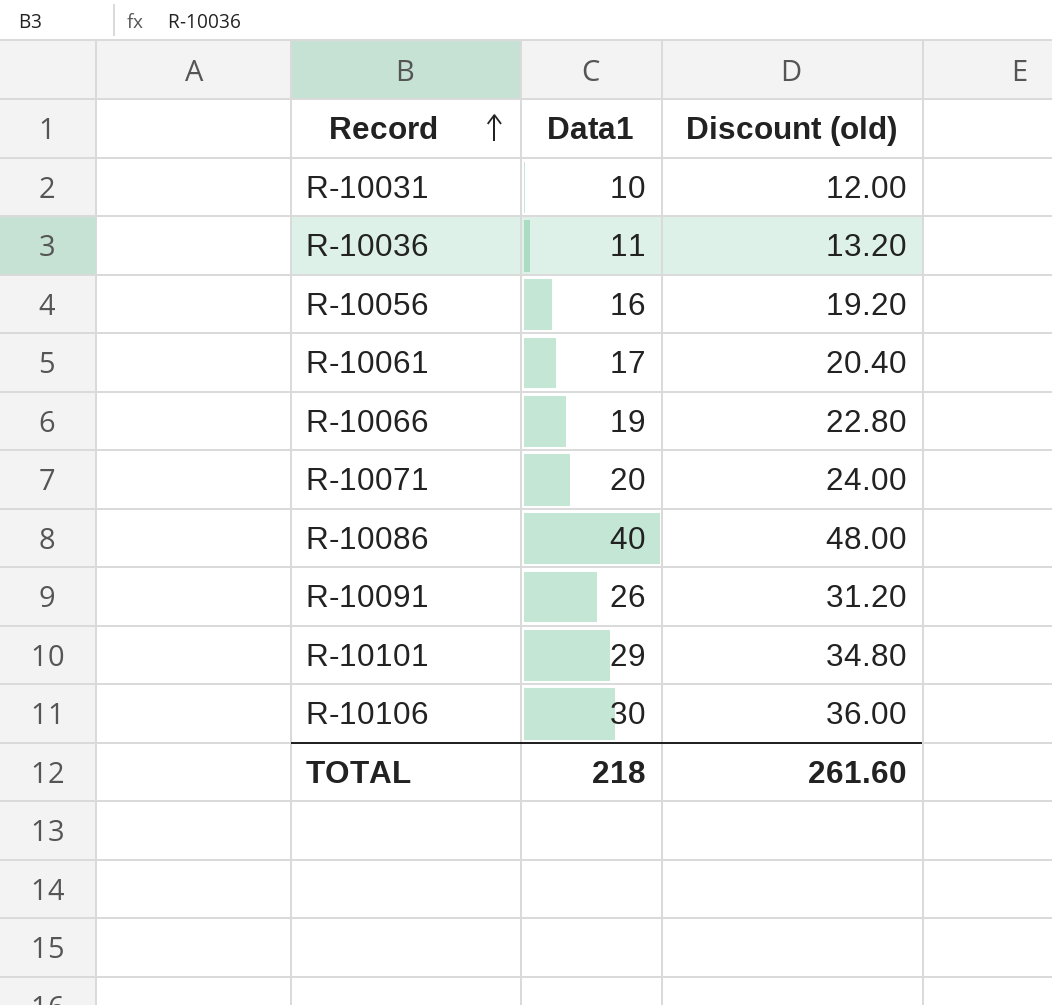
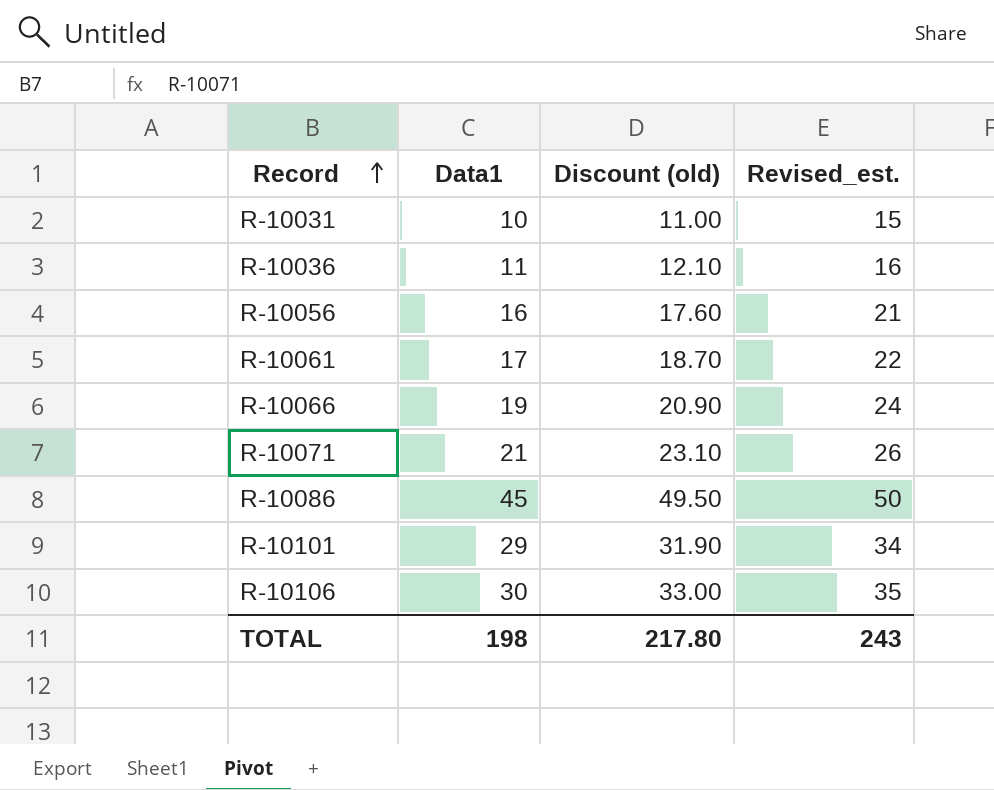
column Discount (old) | formula: [Data1] * 1.2 -> [Data1] * 1.1
column Revised_est. | formula: none -> [Data1] + 5
row R-10091: 26 | 31.20 -> none
R-10071 | Data1: 20 -> 21
R-10086 | Data1: 40 -> 45
TOTAL | Data1: 218 -> 198
TOTAL | Discount (old): 261.60 -> 217.80

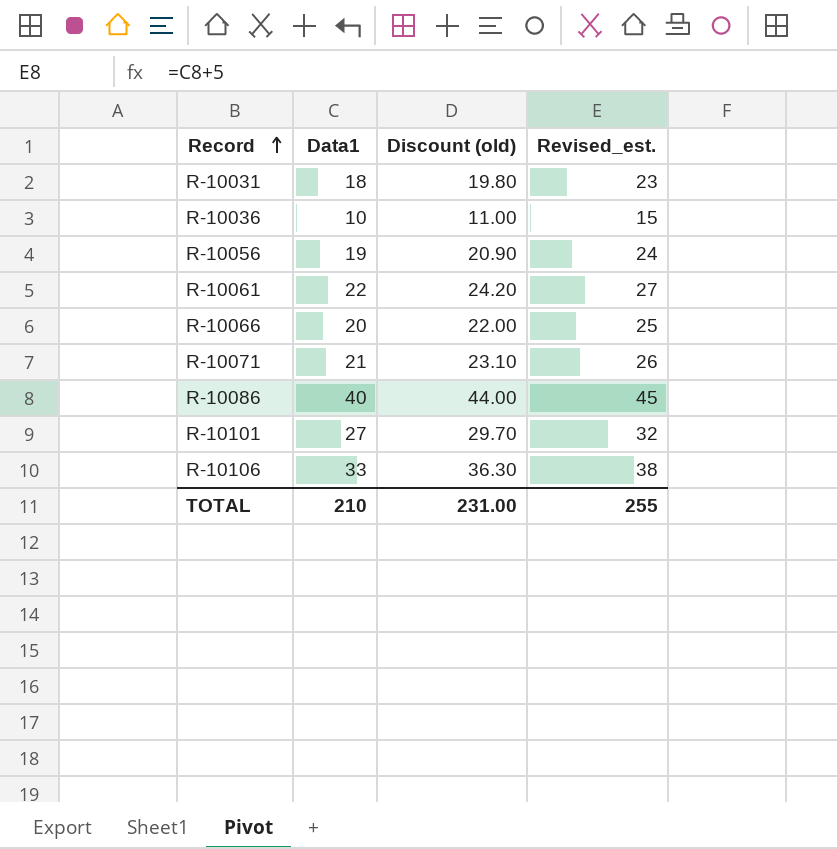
R-10031 | Data1: 10 -> 18
R-10031 | Discount (old): 11.00 -> 19.80
R-10031 | Revised_est.: 15 -> 23
R-10036 | Data1: 11 -> 10
R-10036 | Discount (old): 12.10 -> 11.00
R-10036 | Revised_est.: 16 -> 15
R-10056 | Data1: 16 -> 19
R-10056 | Discount (old): 17.60 -> 20.90
R-10056 | Revised_est.: 21 -> 24
R-10061 | Data1: 17 -> 22
R-10061 | Discount (old): 18.70 -> 24.20
R-10061 | Revised_est.: 22 -> 27
R-10066 | Data1: 19 -> 20
R-10066 | Discount (old): 20.90 -> 22.00
R-10066 | Revised_est.: 24 -> 25
R-10086 | Data1: 45 -> 40
R-10086 | Discount (old): 49.50 -> 44.00
R-10086 | Revised_est.: 50 -> 45
R-10101 | Data1: 29 -> 27
R-10101 | Discount (old): 31.90 -> 29.70
R-10101 | Revised_est.: 34 -> 32
R-10106 | Data1: 30 -> 33
R-10106 | Discount (old): 33.00 -> 36.30
R-10106 | Revised_est.: 35 -> 38
TOTAL | Data1: 198 -> 210
TOTAL | Discount (old): 217.80 -> 231.00
TOTAL | Revised_est.: 243 -> 255

